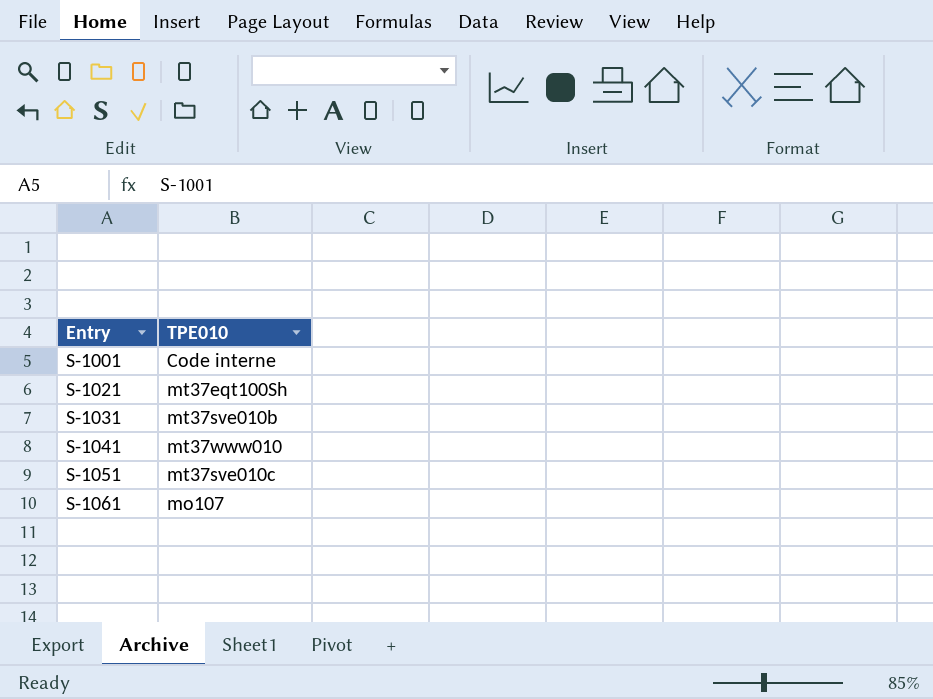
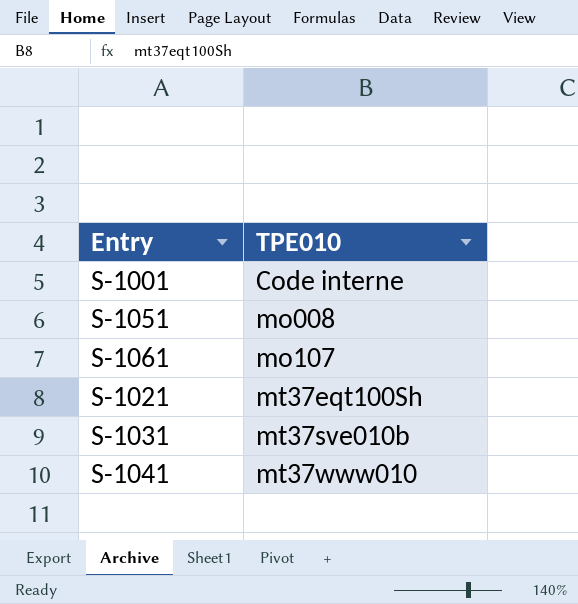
row order: Entry ascending -> TPE010 ascending
S-1051 | TPE010: mt37sve010c -> mo008

